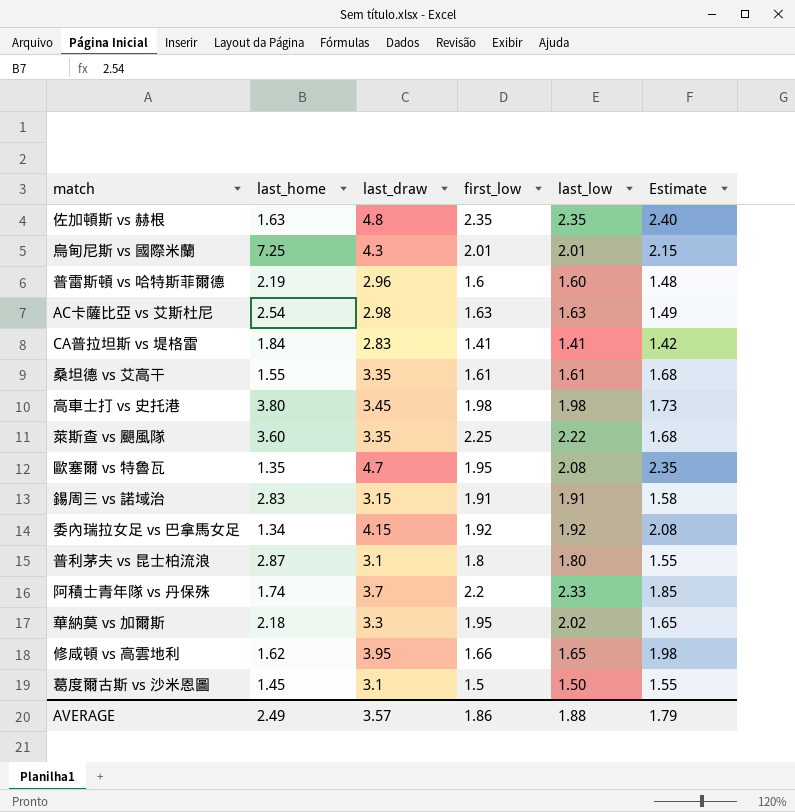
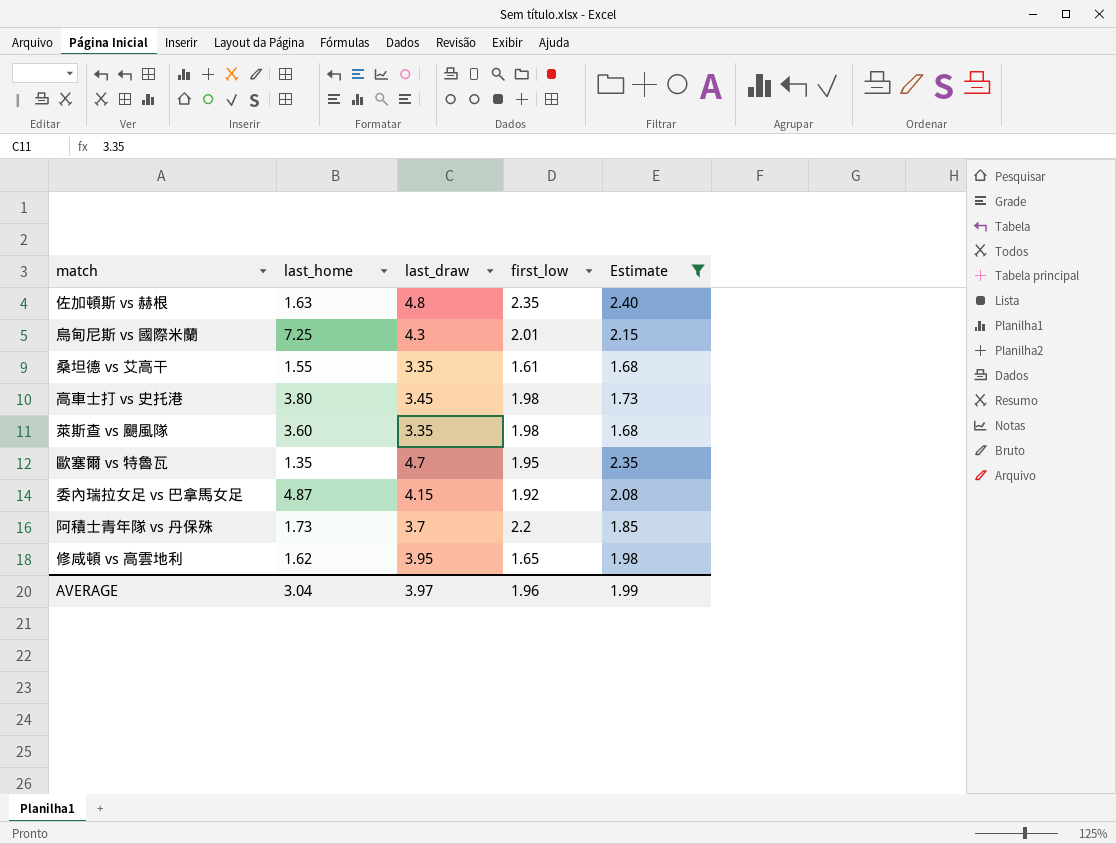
filter: none -> Estimate >= 1.68
column last_low | position: 5 -> none
萊斯查 vs 颶風隊 | first_low: 2.25 -> 1.98
委內瑞拉女足 vs 巴拿馬女足 | last_home: 1.34 -> 4.87
阿積士青年隊 vs 丹保殊 | last_home: 1.74 -> 1.73
修咸頓 vs 高雲地利 | first_low: 1.66 -> 1.65
AVERAGE | last_home: 2.49 -> 3.04
AVERAGE | last_draw: 3.57 -> 3.97
AVERAGE | first_low: 1.86 -> 1.96
AVERAGE | Estimate: 1.79 -> 1.99

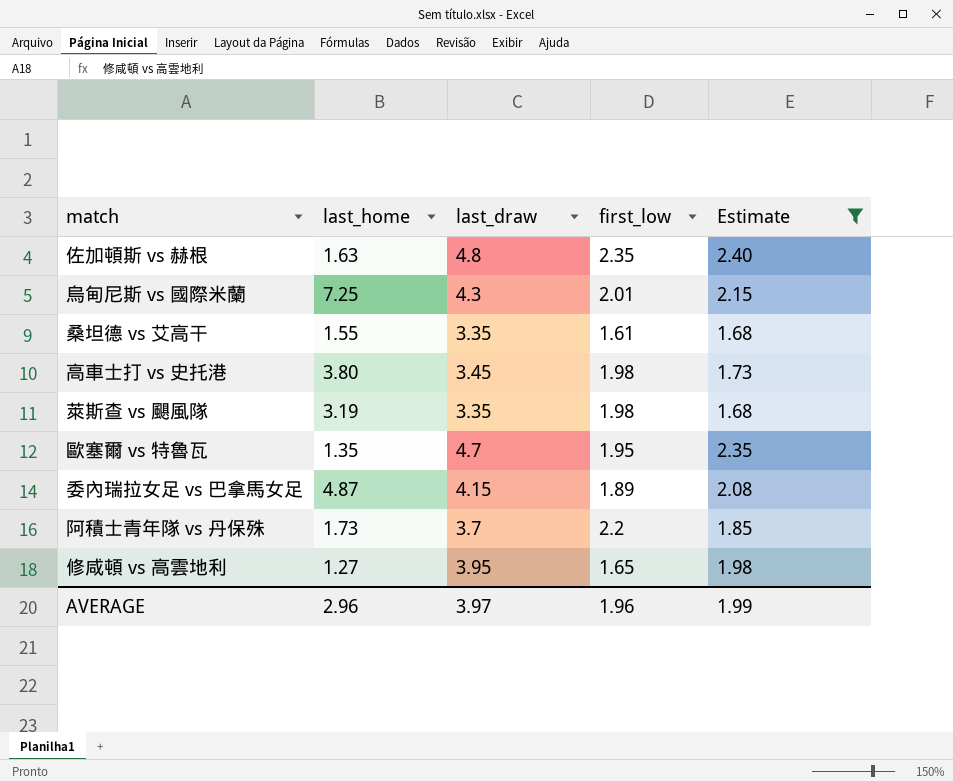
萊斯查 vs 颶風隊 | last_home: 3.60 -> 3.19
委內瑞拉女足 vs 巴拿馬女足 | first_low: 1.92 -> 1.89
修咸頓 vs 高雲地利 | last_home: 1.62 -> 1.27
AVERAGE | last_home: 3.04 -> 2.96

